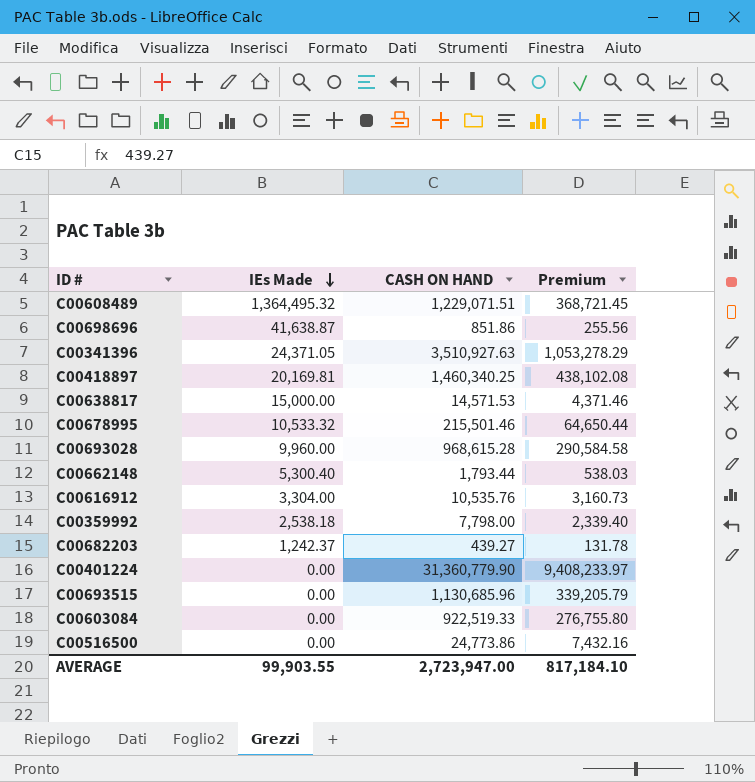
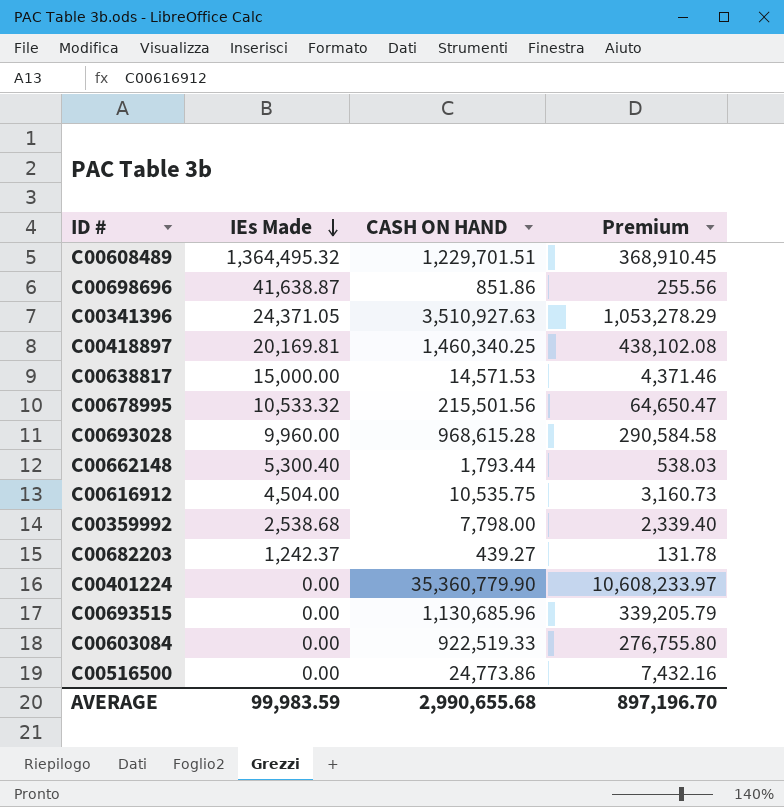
C00608489 | CASH ON HAND: 1,229,071.51 -> 1,229,701.51
C00608489 | Premium: 368,721.45 -> 368,910.45
C00678995 | CASH ON HAND: 215,501.46 -> 215,501.56
C00678995 | Premium: 64,650.44 -> 64,650.47
C00616912 | IEs Made: 3,304.00 -> 4,504.00
C00616912 | CASH ON HAND: 10,535.76 -> 10,535.75
C00359992 | IEs Made: 2,538.18 -> 2,538.68
C00401224 | CASH ON HAND: 31,360,779.90 -> 35,360,779.90
C00401224 | Premium: 9,408,233.97 -> 10,608,233.97
AVERAGE | IEs Made: 99,903.55 -> 99,983.59
AVERAGE | CASH ON HAND: 2,723,947.00 -> 2,990,655.68
AVERAGE | Premium: 817,184.10 -> 897,196.70

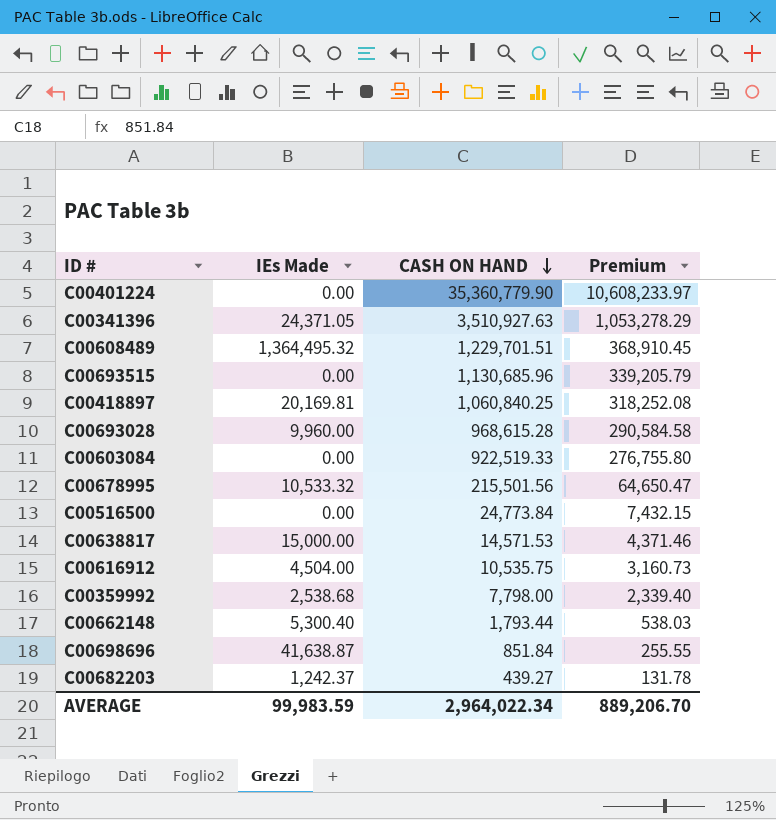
row order: IEs Made descending -> CASH ON HAND descending
C00418897 | CASH ON HAND: 1,460,340.25 -> 1,060,840.25
C00418897 | Premium: 438,102.08 -> 318,252.08
C00516500 | CASH ON HAND: 24,773.86 -> 24,773.84
C00516500 | Premium: 7,432.16 -> 7,432.15
C00698696 | CASH ON HAND: 851.86 -> 851.84
C00698696 | Premium: 255.56 -> 255.55
AVERAGE | CASH ON HAND: 2,990,655.68 -> 2,964,022.34
AVERAGE | Premium: 897,196.70 -> 889,206.70

